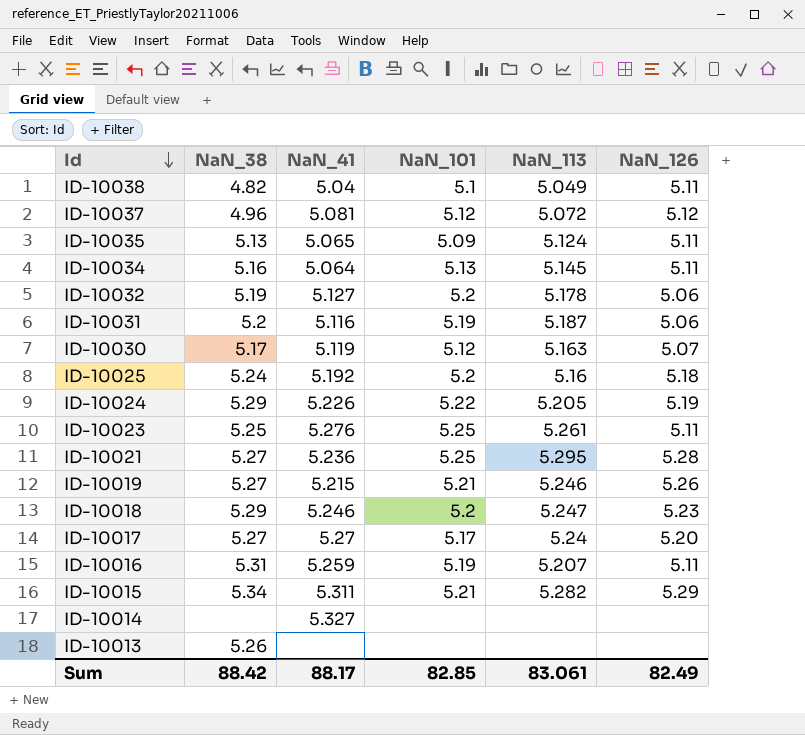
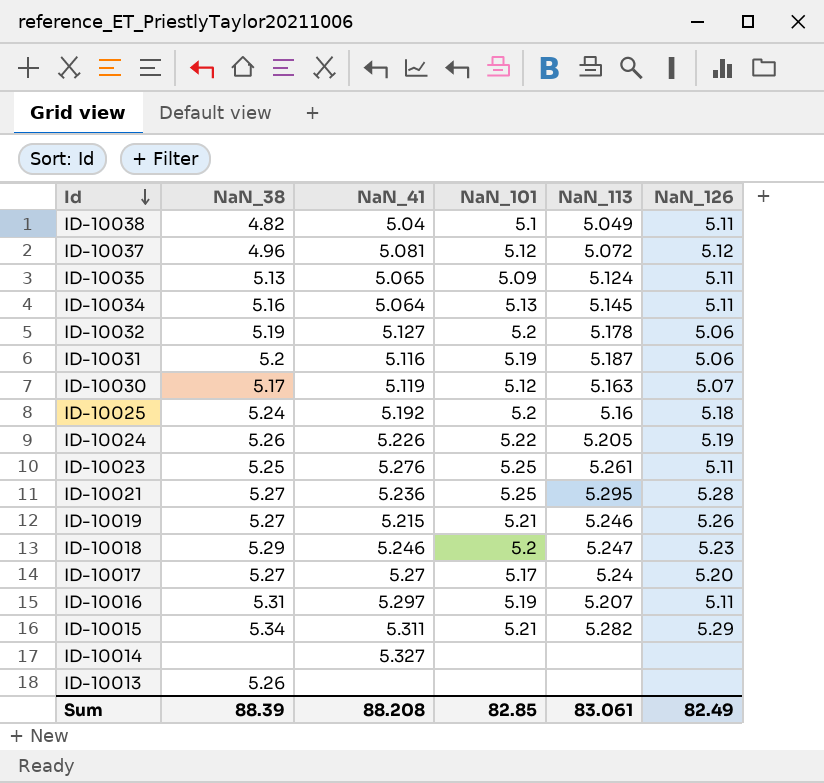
ID-10024 | NaN_38: 5.29 -> 5.26
ID-10016 | NaN_41: 5.259 -> 5.297
Sum | NaN_38: 88.42 -> 88.39
Sum | NaN_41: 88.17 -> 88.208

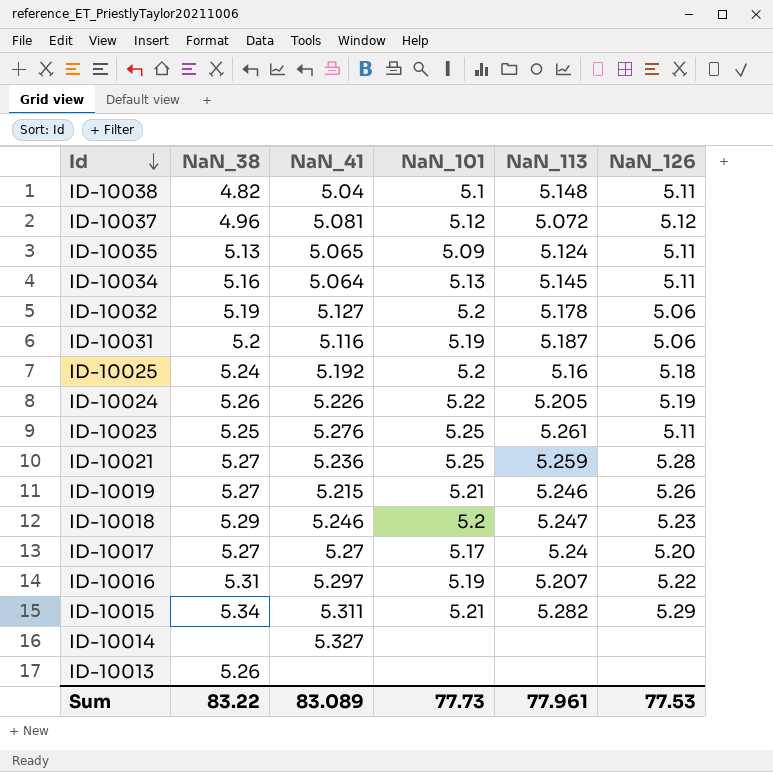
row ID-10030: 5.17 | 5.119 | 5.12 | 5.163 | 5.07 -> none
ID-10038 | NaN_113: 5.049 -> 5.148
ID-10021 | NaN_113: 5.295 -> 5.259
ID-10016 | NaN_126: 5.11 -> 5.22
Sum | NaN_38: 88.39 -> 83.22
Sum | NaN_41: 88.208 -> 83.089
Sum | NaN_101: 82.85 -> 77.73
Sum | NaN_113: 83.061 -> 77.961
Sum | NaN_126: 82.49 -> 77.53

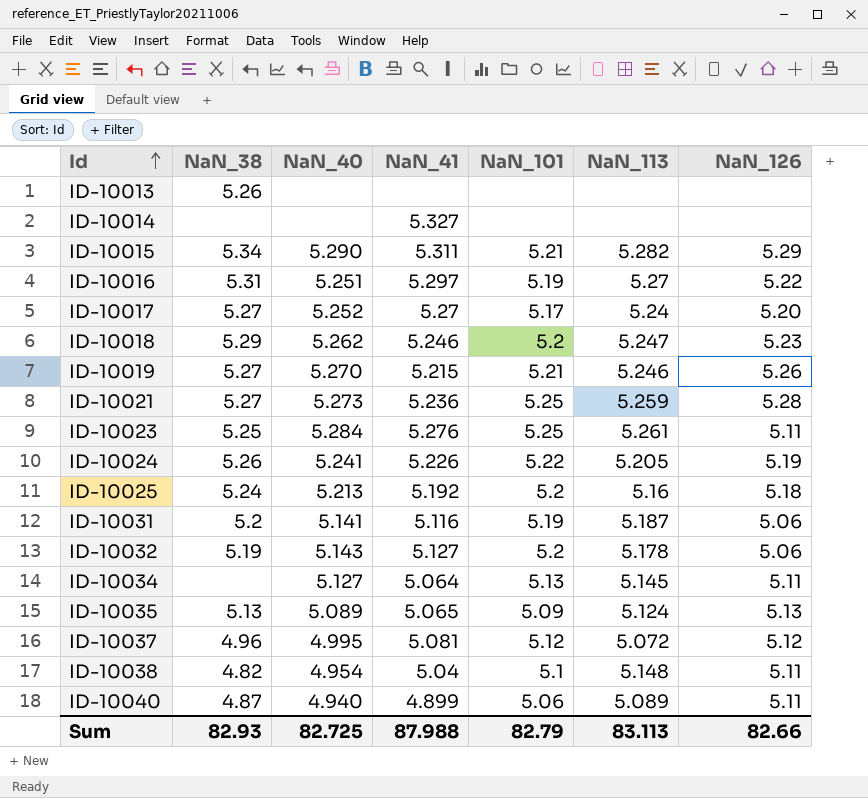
row order: Id descending -> Id ascending
column NaN_40 | position: none -> 3
ID-10016 | NaN_113: 5.207 -> 5.27
ID-10034 | NaN_38: 5.16 -> none
ID-10035 | NaN_126: 5.11 -> 5.13
row ID-10040: none -> 4.87 | 4.940 | 4.899 | 5.06 | 5.089 | 5.11
Sum | NaN_38: 83.22 -> 82.93
Sum | NaN_41: 83.089 -> 87.988
Sum | NaN_101: 77.73 -> 82.79
Sum | NaN_113: 77.961 -> 83.113
Sum | NaN_126: 77.53 -> 82.66

